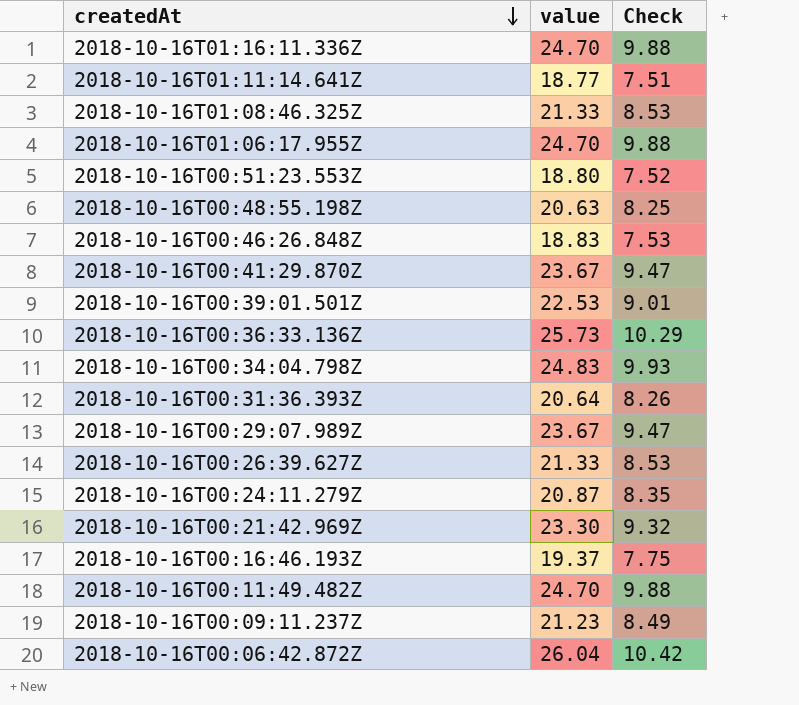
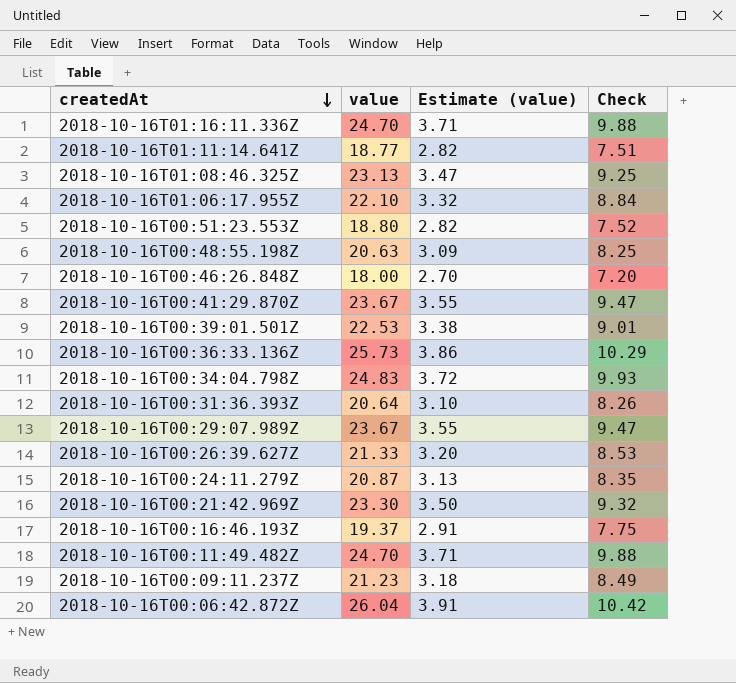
column Estimate (value) | formula: none -> [value] * 0.15
2018-10-16T01:08:46.325Z | value: 21.33 -> 23.13
2018-10-16T01:08:46.325Z | Check: 8.53 -> 9.25
2018-10-16T01:06:17.955Z | value: 24.70 -> 22.10
2018-10-16T01:06:17.955Z | Check: 9.88 -> 8.84
2018-10-16T00:46:26.848Z | value: 18.83 -> 18.00
2018-10-16T00:46:26.848Z | Check: 7.53 -> 7.20

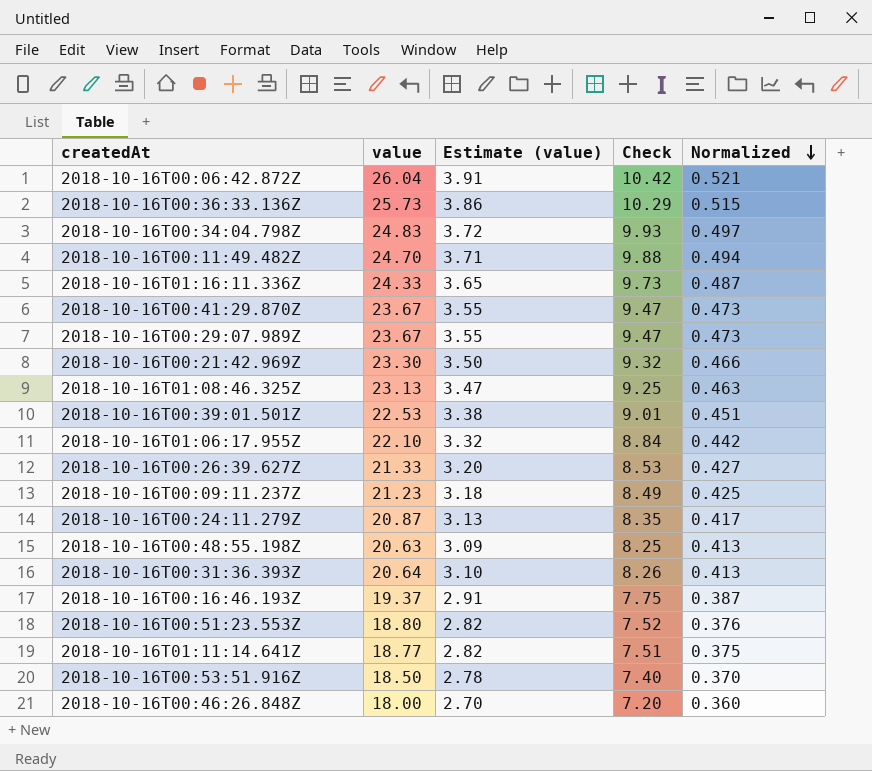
row order: createdAt descending -> Normalized descending
column Normalized | formula: none -> [value] * 0.02
2018-10-16T01:16:11.336Z | value: 24.70 -> 24.33
2018-10-16T01:16:11.336Z | Estimate (value): 3.71 -> 3.65
2018-10-16T01:16:11.336Z | Check: 9.88 -> 9.73
row 2018-10-16T00:53:51.916Z: none -> 18.50 | 2.78 | 7.40 | 0.370

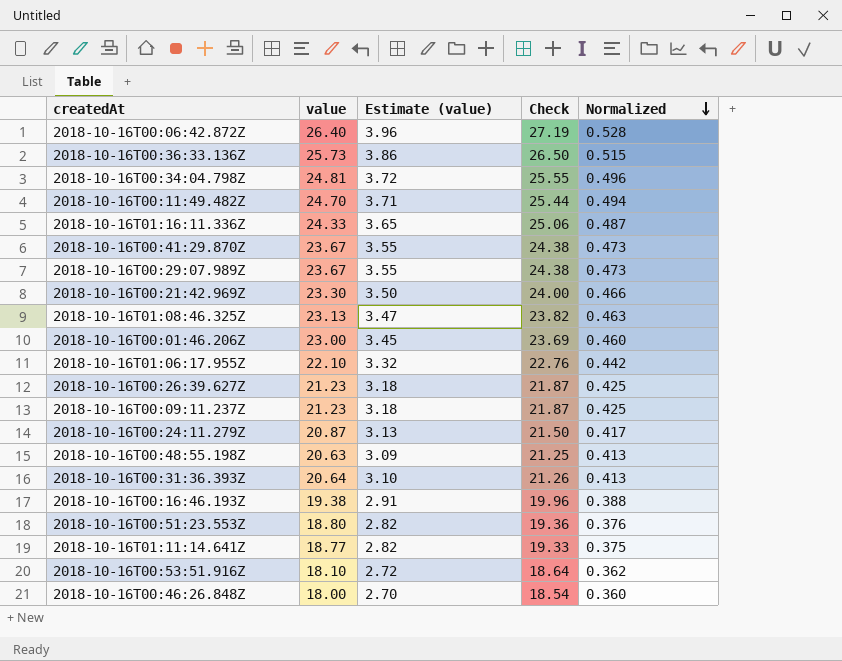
column Check | formula: [value] * 0.4 -> [value] * 1.03
row 2018-10-16T00:39:01.501Z: 22.53 | 3.38 | 9.01 | 0.451 -> none
2018-10-16T00:06:42.872Z | value: 26.04 -> 26.40
2018-10-16T00:06:42.872Z | Estimate (value): 3.91 -> 3.96
2018-10-16T00:06:42.872Z | Normalized: 0.521 -> 0.528
2018-10-16T00:34:04.798Z | value: 24.83 -> 24.81
2018-10-16T00:34:04.798Z | Normalized: 0.497 -> 0.496
row 2018-10-16T00:01:46.206Z: none -> 23.00 | 3.45 | 23.69 | 0.460
2018-10-16T00:26:39.627Z | value: 21.33 -> 21.23
2018-10-16T00:26:39.627Z | Estimate (value): 3.20 -> 3.18
2018-10-16T00:26:39.627Z | Normalized: 0.427 -> 0.425
2018-10-16T00:16:46.193Z | value: 19.37 -> 19.38
2018-10-16T00:16:46.193Z | Normalized: 0.387 -> 0.388
2018-10-16T00:53:51.916Z | value: 18.50 -> 18.10
2018-10-16T00:53:51.916Z | Estimate (value): 2.78 -> 2.72
2018-10-16T00:53:51.916Z | Normalized: 0.370 -> 0.362

